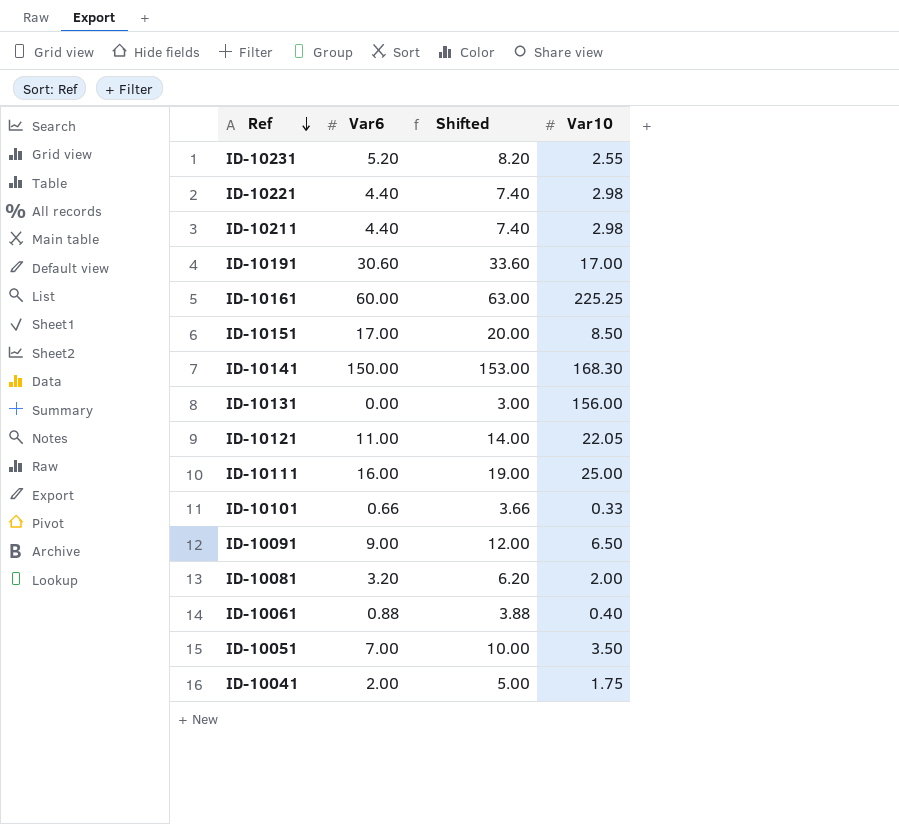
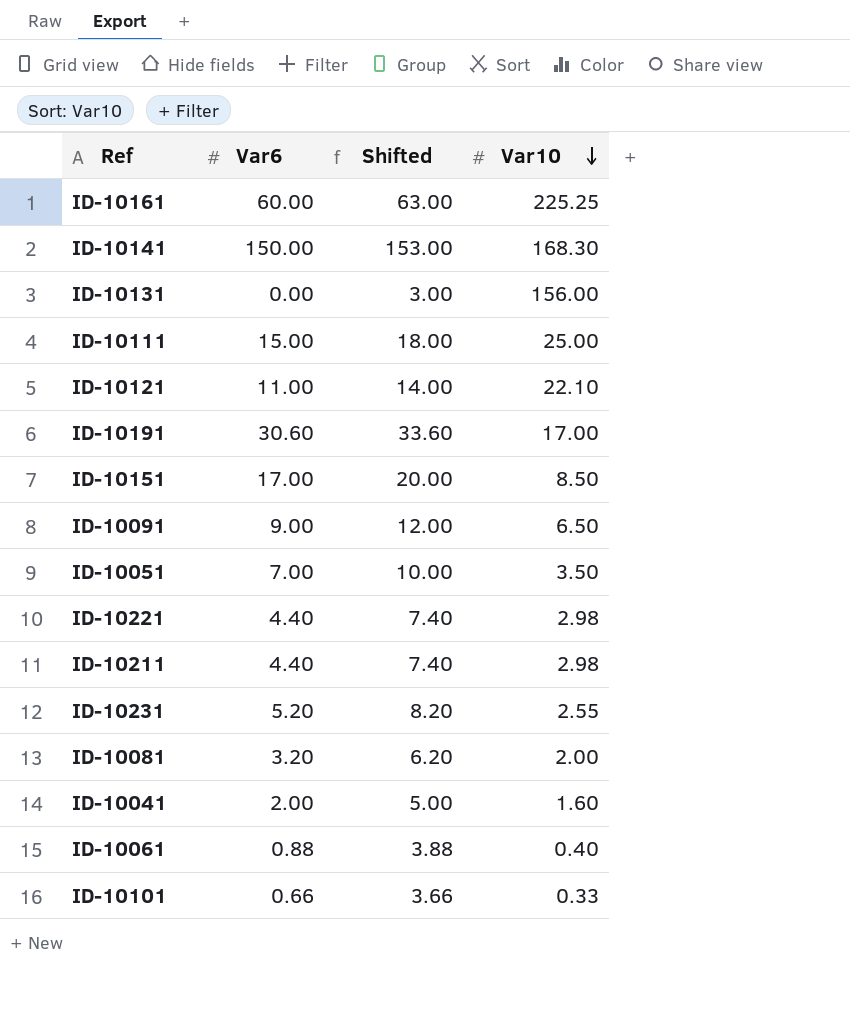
row order: Ref descending -> Var10 descending
ID-10111 | Var6: 16.00 -> 15.00
ID-10111 | Shifted: 19.00 -> 18.00
ID-10121 | Var10: 22.05 -> 22.10
ID-10041 | Var10: 1.75 -> 1.60

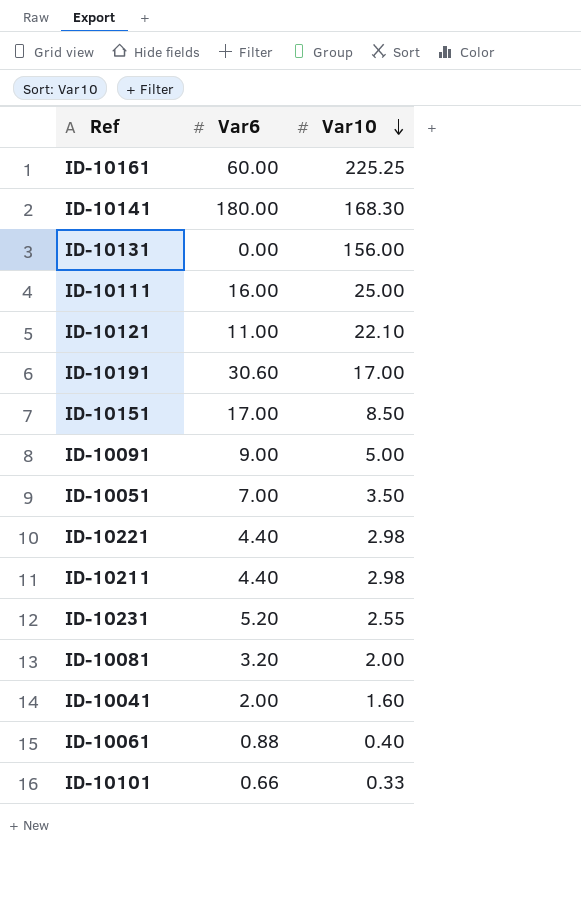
column Shifted | formula: [Var6] + 3 -> none
ID-10141 | Var6: 150.00 -> 180.00
ID-10111 | Var6: 15.00 -> 16.00
ID-10091 | Var10: 6.50 -> 5.00

